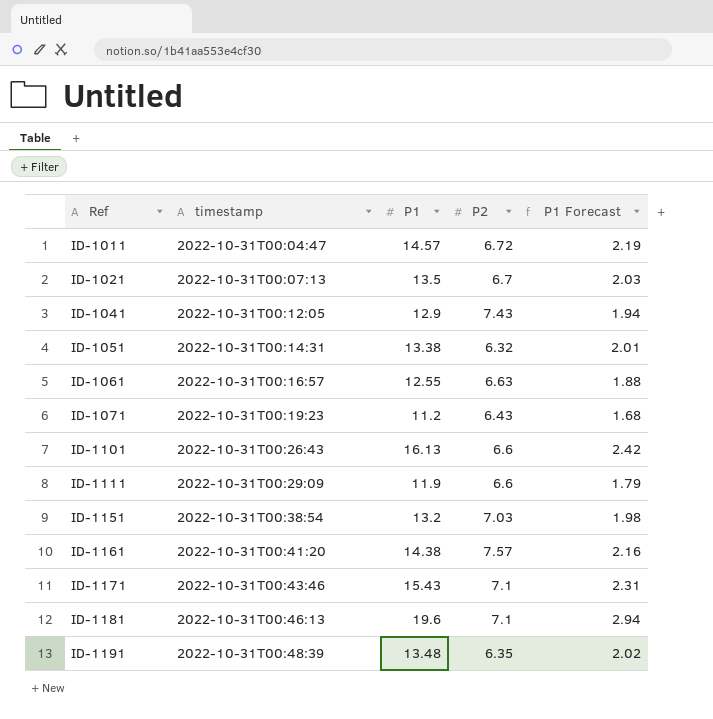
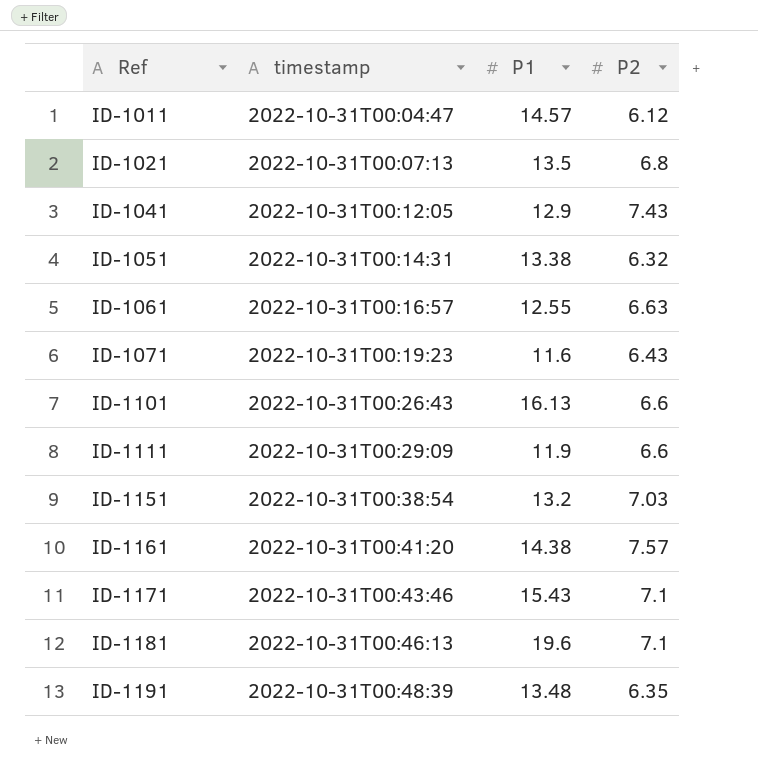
column P1 Forecast | formula: [P1] * 0.15 -> none
ID-1011 | P2: 6.72 -> 6.12
ID-1021 | P2: 6.7 -> 6.8
ID-1071 | P1: 11.2 -> 11.6

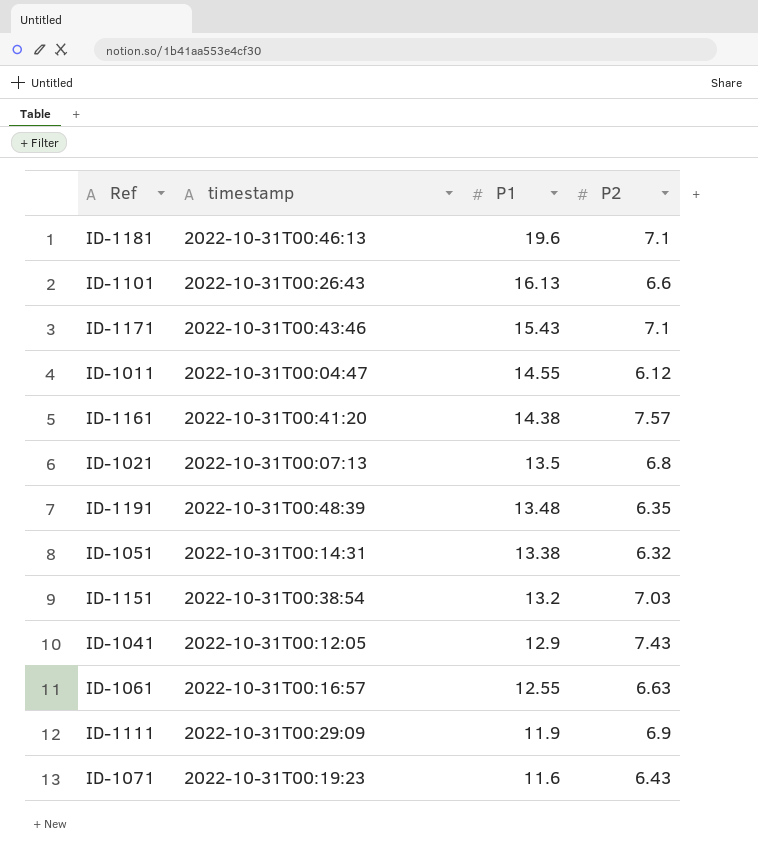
row order: Ref ascending -> P1 descending
ID-1011 | P1: 14.57 -> 14.55
ID-1111 | P2: 6.6 -> 6.9

